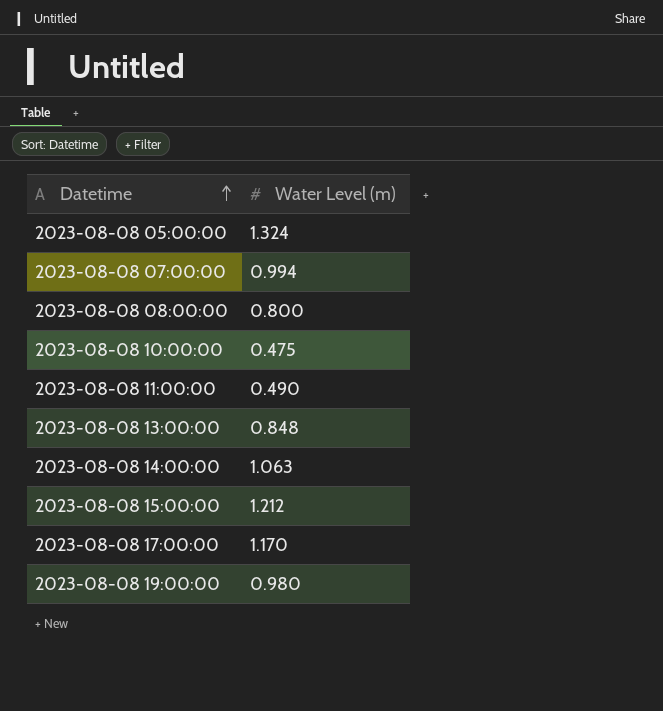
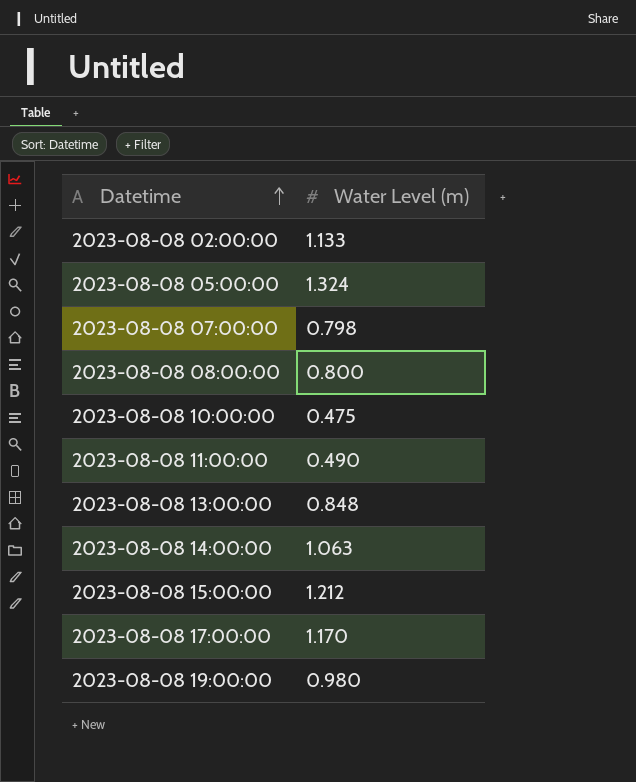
row 2023-08-08 02:00:00: none -> 1.133
2023-08-08 07:00:00 | Water Level (m): 0.994 -> 0.798

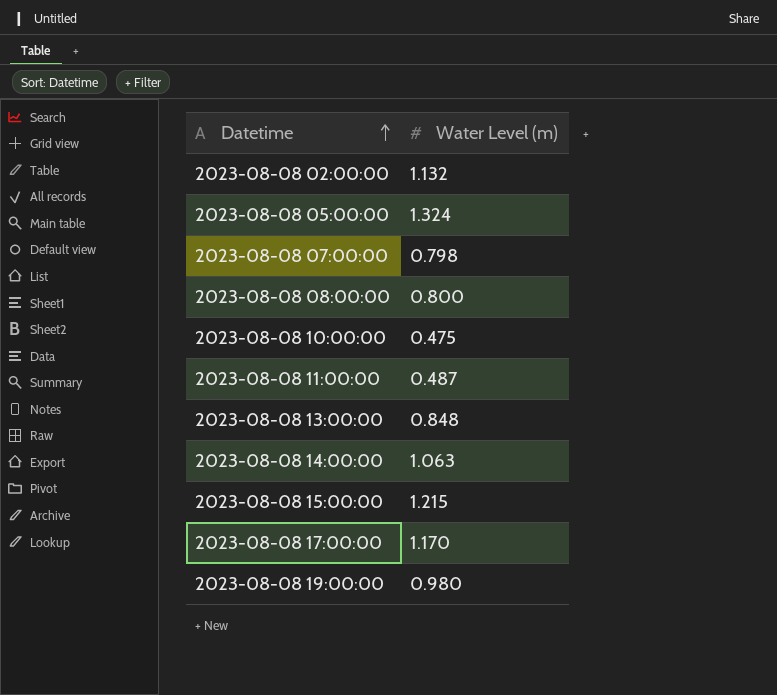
2023-08-08 02:00:00 | Water Level (m): 1.133 -> 1.132
2023-08-08 11:00:00 | Water Level (m): 0.490 -> 0.487
2023-08-08 15:00:00 | Water Level (m): 1.212 -> 1.215

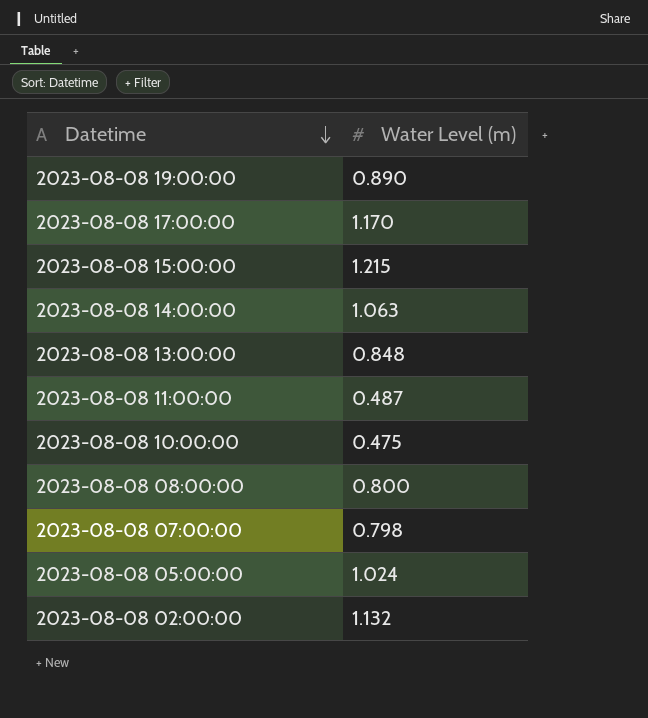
row order: Datetime ascending -> Datetime descending
2023-08-08 19:00:00 | Water Level (m): 0.980 -> 0.890
2023-08-08 05:00:00 | Water Level (m): 1.324 -> 1.024

